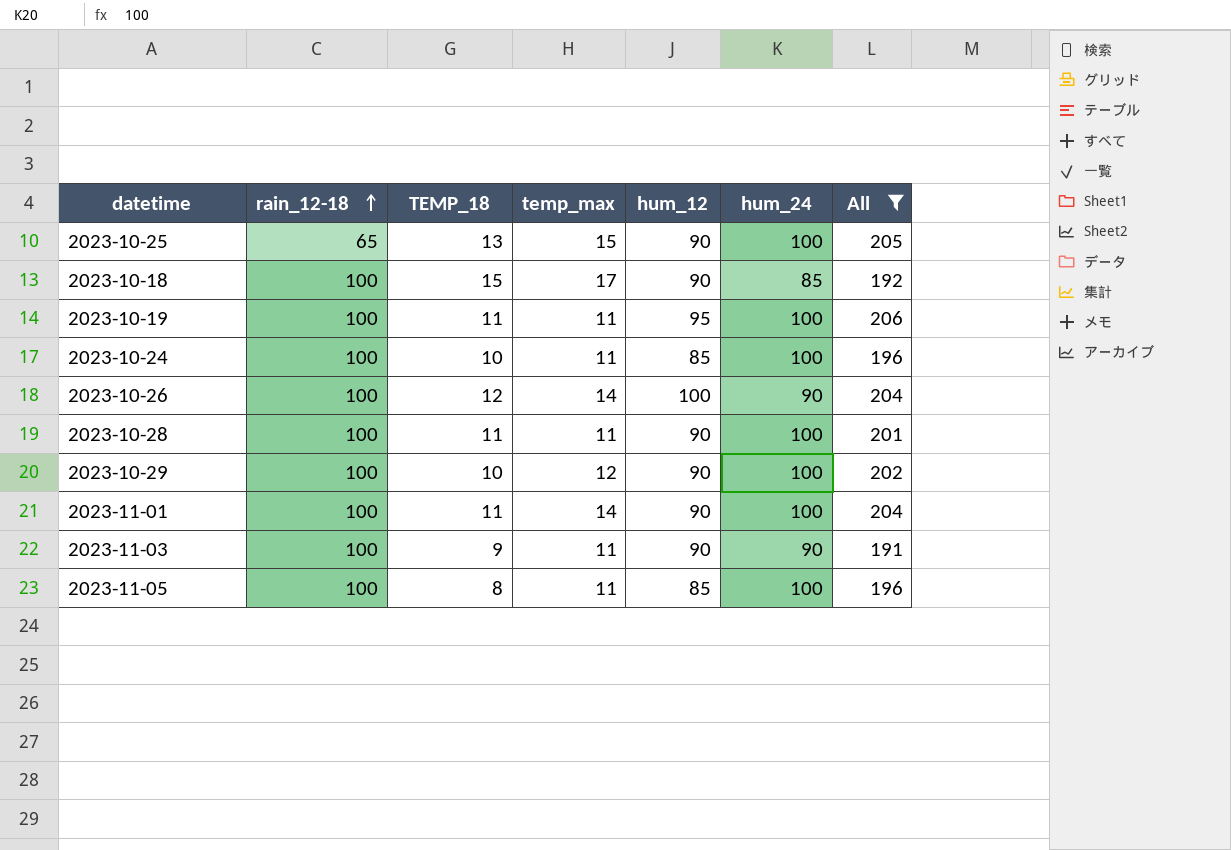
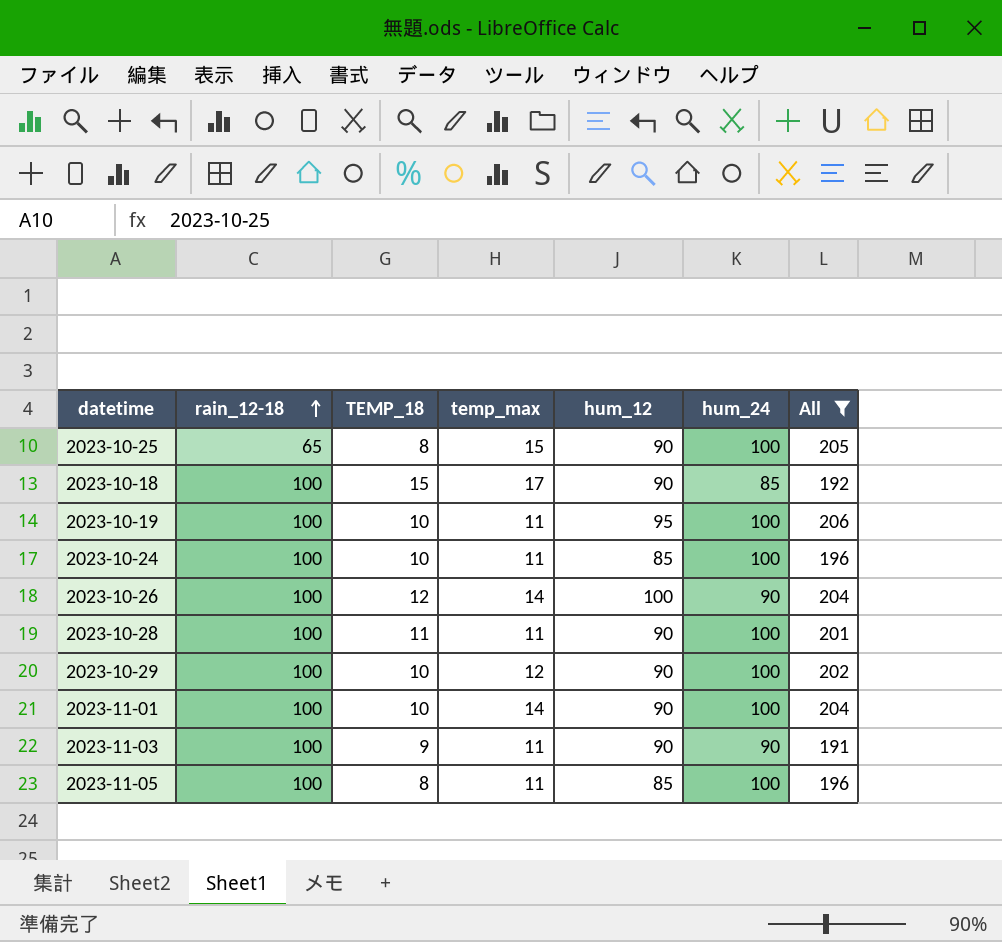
2023-10-25 | TEMP_18: 13 -> 8
2023-10-19 | TEMP_18: 11 -> 10
2023-11-01 | TEMP_18: 11 -> 10

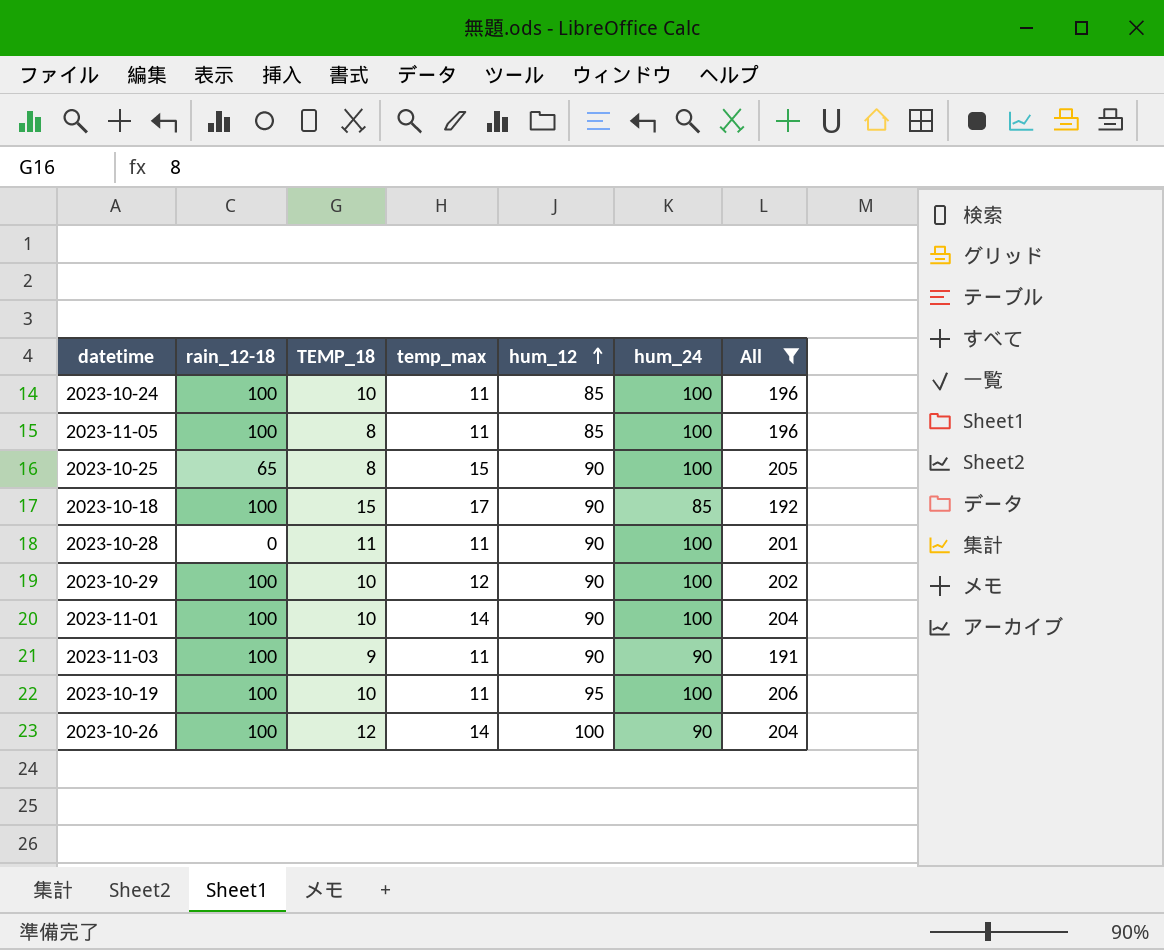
row order: rain_12-18 ascending -> hum_12 ascending
2023-10-28 | rain_12-18: 100 -> 0

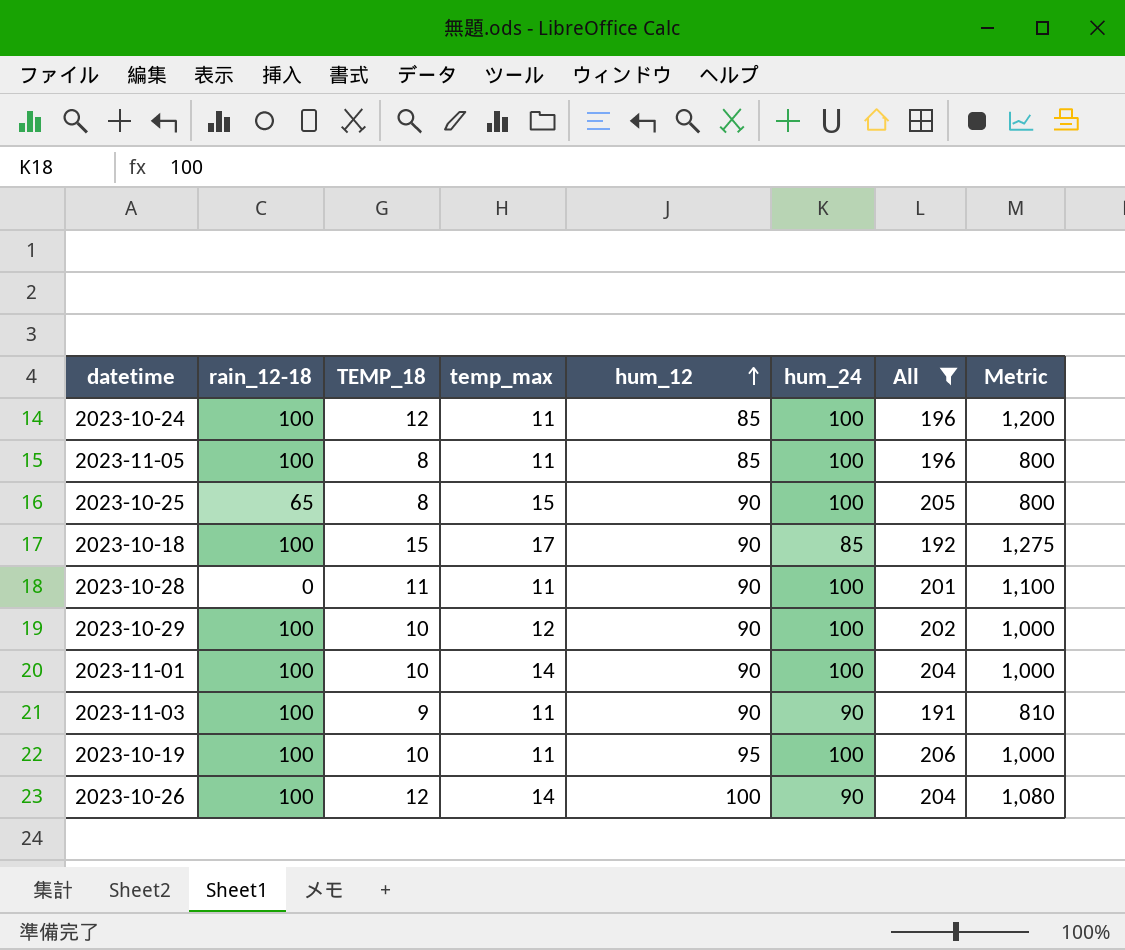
column Metric | formula: none -> [TEMP_18] * [hum_24]
2023-10-24 | TEMP_18: 10 -> 12

